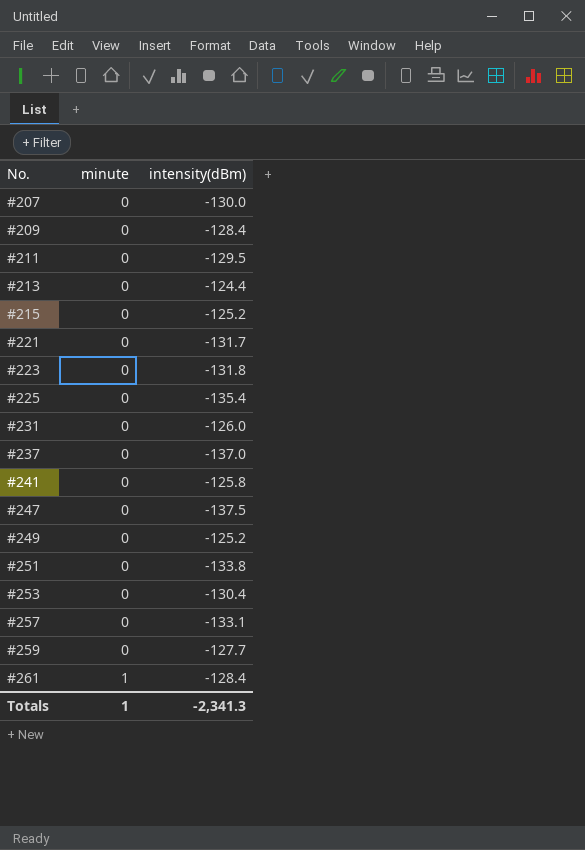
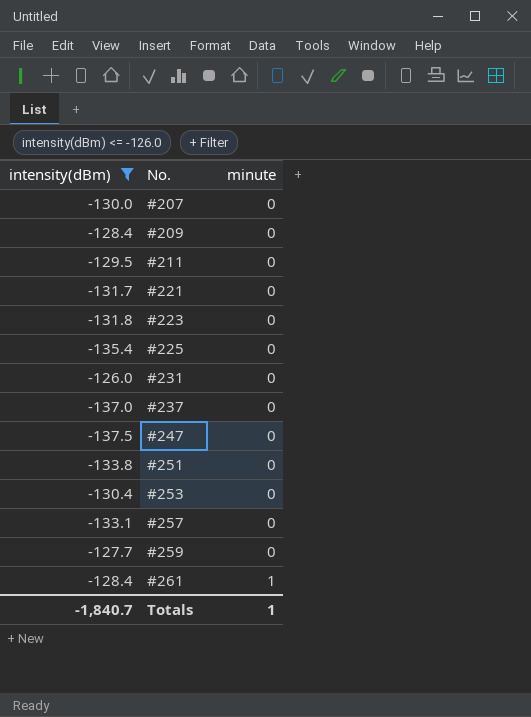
filter: none -> intensity(dBm) <= -126.0
column intensity(dBm) | position: 3 -> 1
Totals | intensity(dBm): -2,341.3 -> -1,840.7

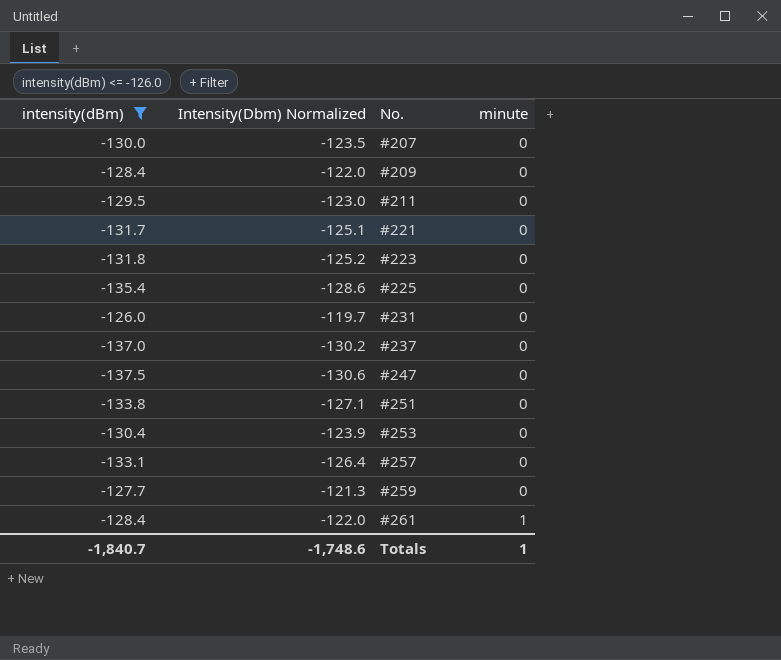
column Intensity(Dbm) Normalized | formula: none -> [intensity(dBm)] * 0.95

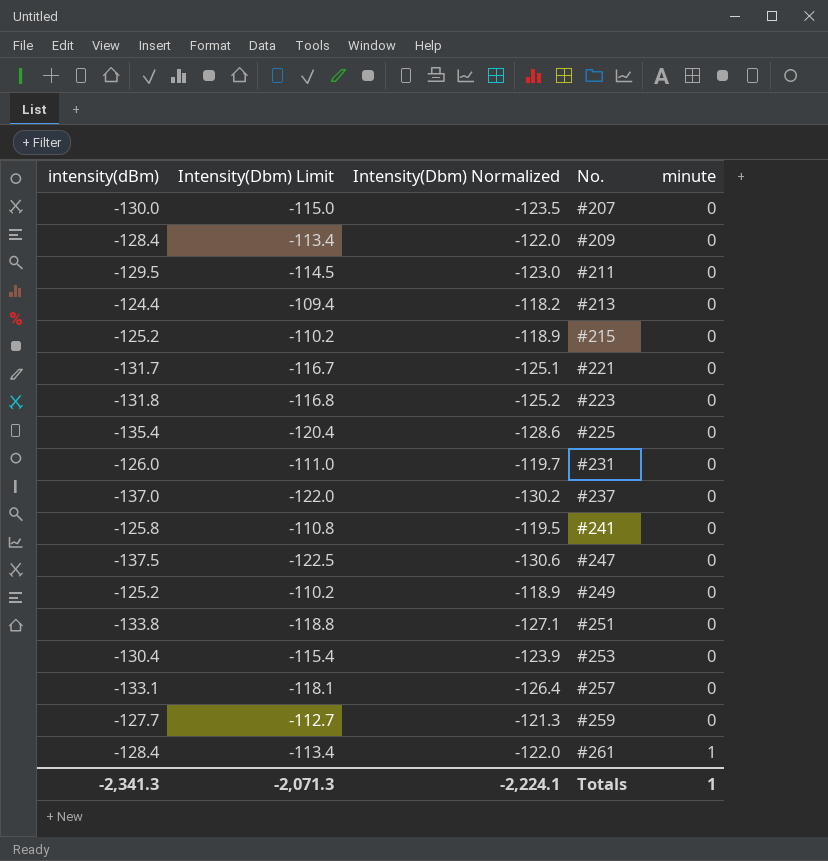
filter: intensity(dBm) <= -126.0 -> none
column Intensity(Dbm) Limit | formula: none -> [intensity(dBm)] + 15
Totals | intensity(dBm): -1,840.7 -> -2,341.3
Totals | Intensity(Dbm) Normalized: -1,748.6 -> -2,224.1

